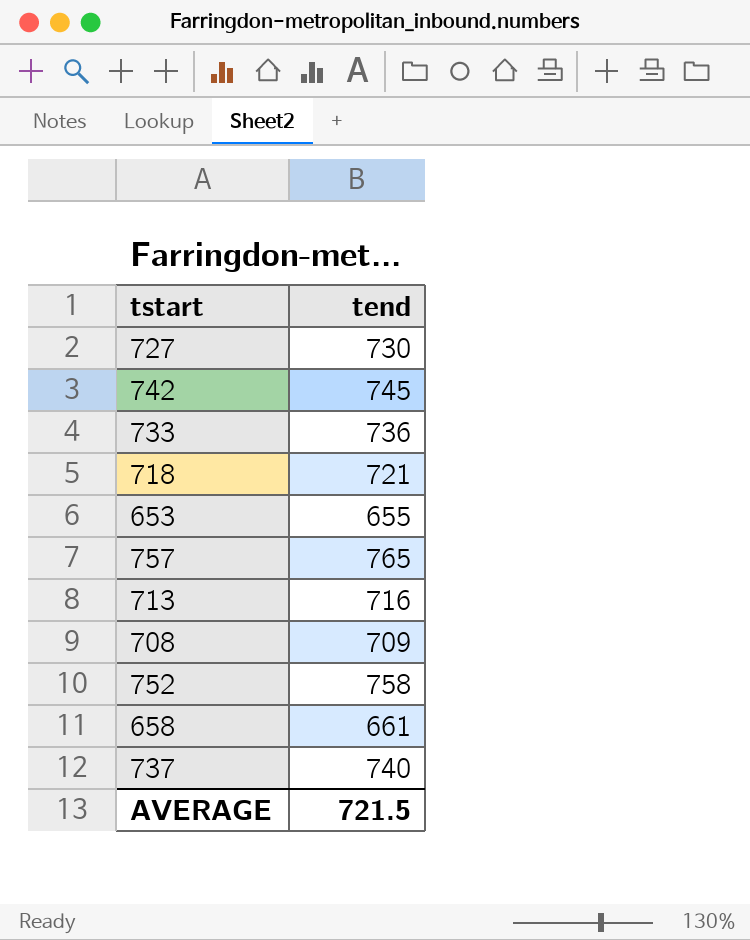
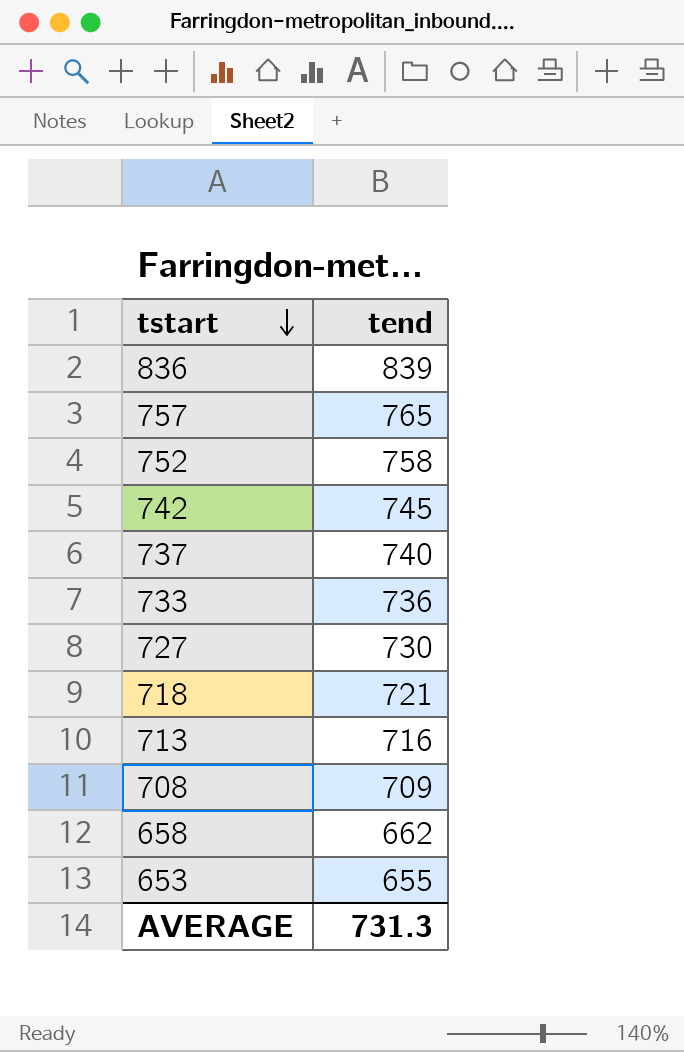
row order: none -> tstart descending
row 836: none -> 839
658 | tend: 661 -> 662
AVERAGE | tend: 721.5 -> 731.3

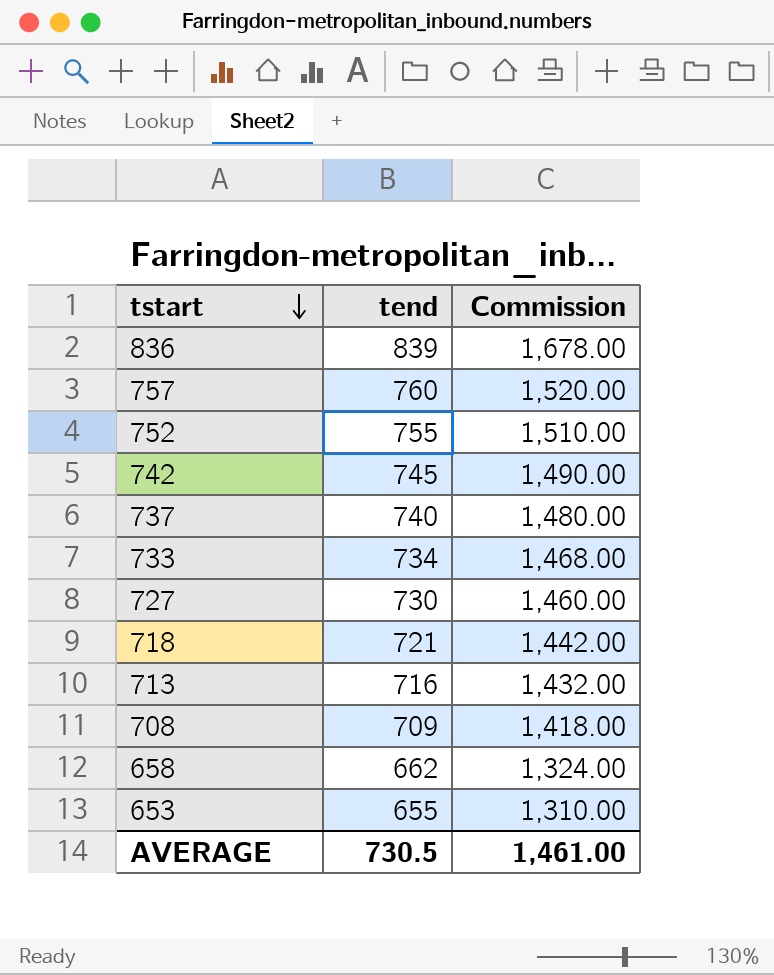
column Commission | formula: none -> [tend] * 2
757 | tend: 765 -> 760
752 | tend: 758 -> 755
733 | tend: 736 -> 734
AVERAGE | tend: 731.3 -> 730.5

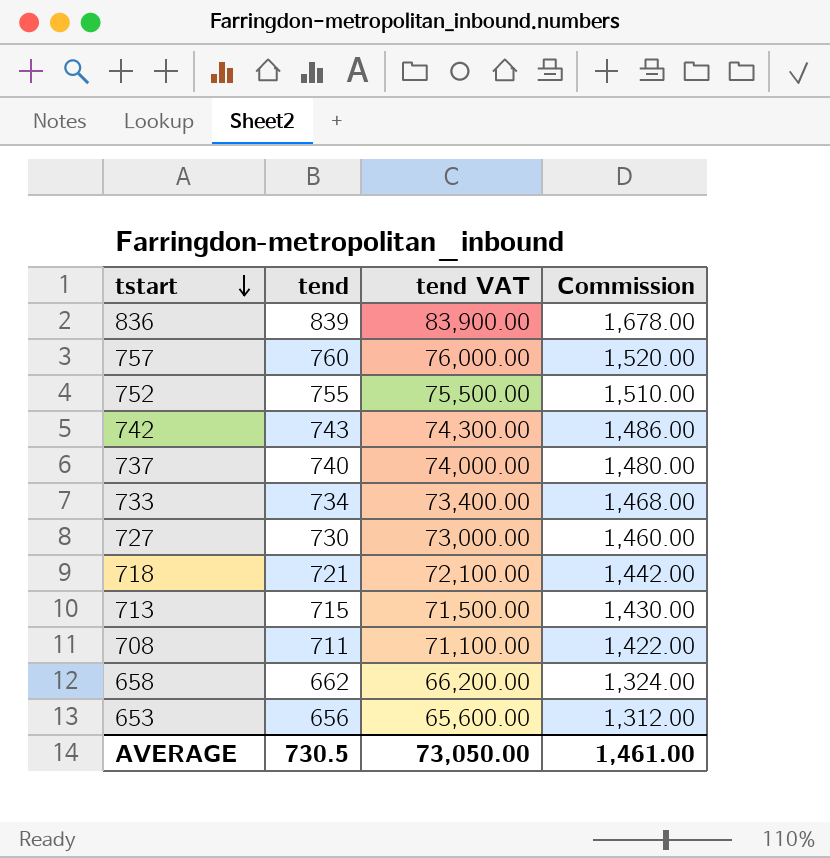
column tend VAT | formula: none -> [tend] * 100
742 | tend: 745 -> 743
742 | Commission: 1,490.00 -> 1,486.00
713 | tend: 716 -> 715
713 | Commission: 1,432.00 -> 1,430.00
708 | tend: 709 -> 711
708 | Commission: 1,418.00 -> 1,422.00
653 | tend: 655 -> 656
653 | Commission: 1,310.00 -> 1,312.00

